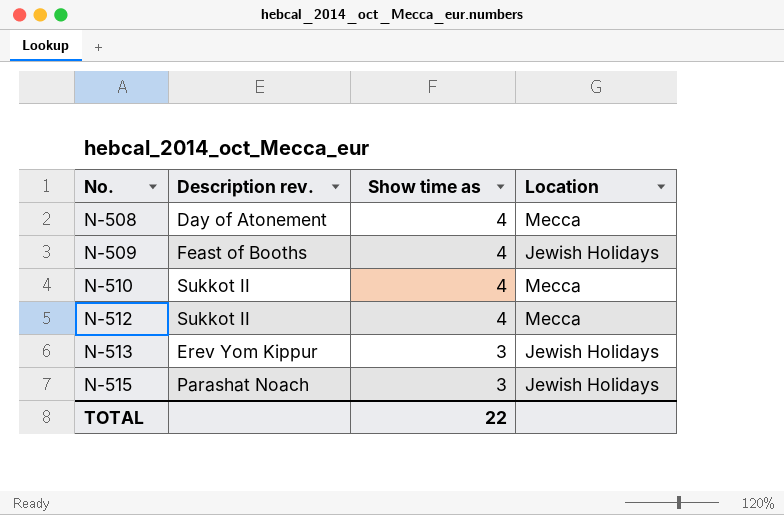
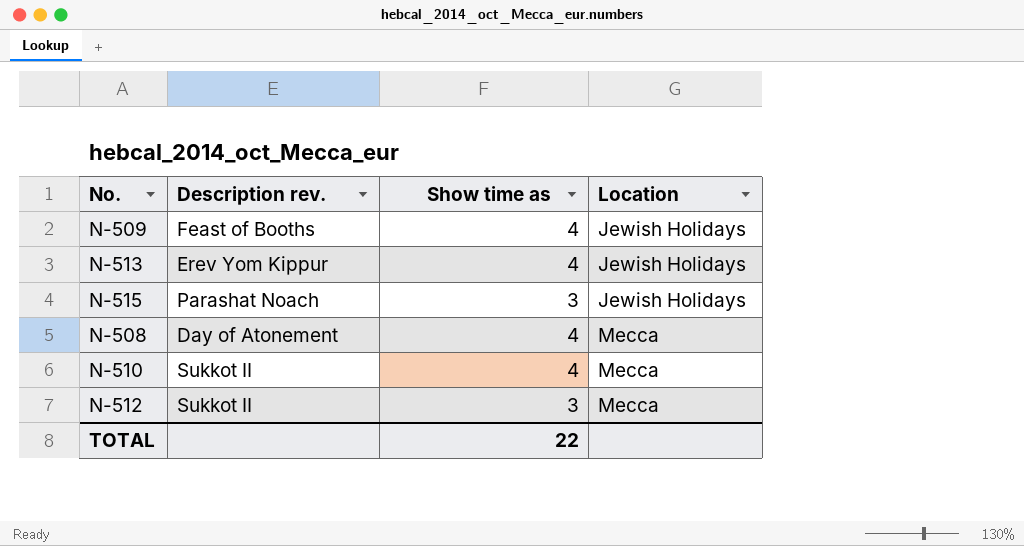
row order: No. ascending -> Location ascending
N-513 | Show time as: 3 -> 4
N-512 | Show time as: 4 -> 3

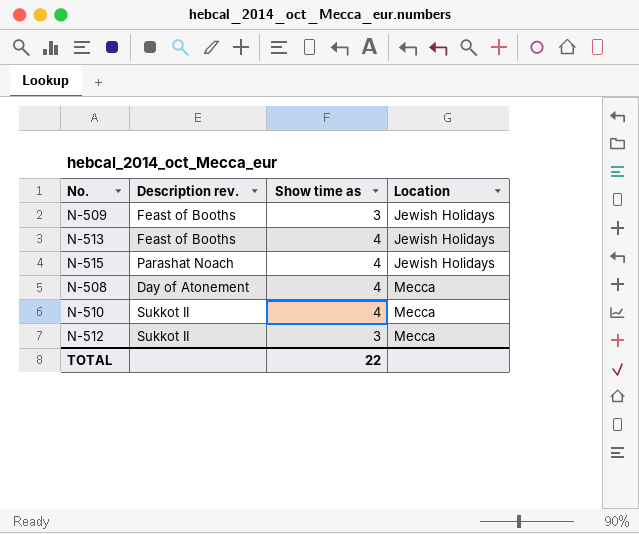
N-509 | Show time as: 4 -> 3
N-513 | Description rev.: Erev Yom Kippur -> Feast of Booths
N-515 | Show time as: 3 -> 4

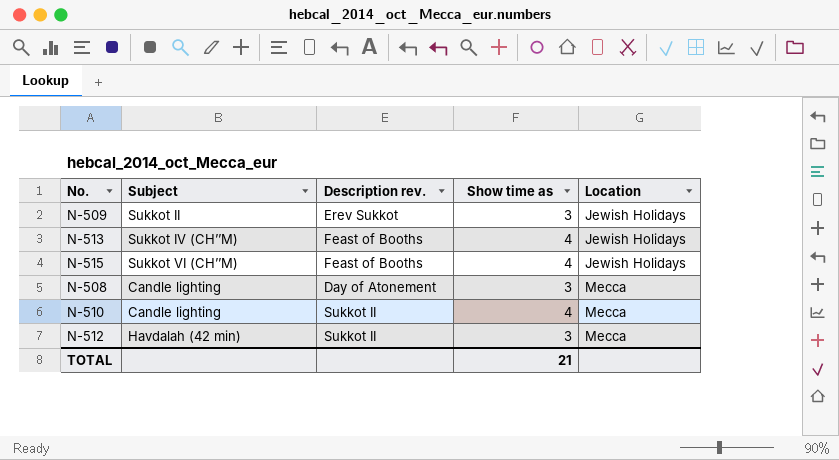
column Subject | position: none -> 2
N-509 | Description rev.: Feast of Booths -> Erev Sukkot
N-515 | Description rev.: Parashat Noach -> Feast of Booths
N-508 | Show time as: 4 -> 3
TOTAL | Show time as: 22 -> 21

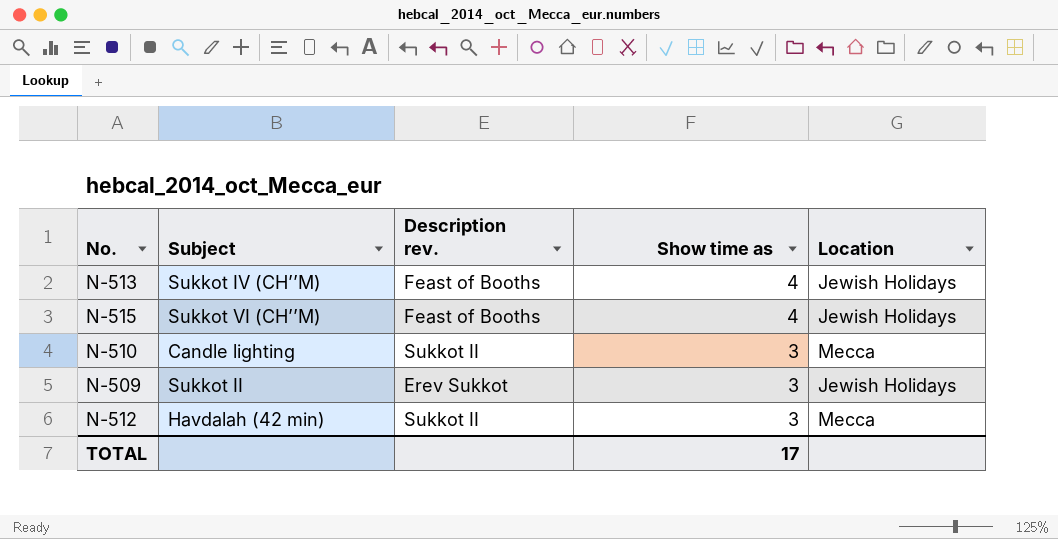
row order: Location ascending -> Show time as descending
row N-508: Candle lighting | Day of Atonement | 3 | Mecca -> none
N-510 | Show time as: 4 -> 3
TOTAL | Show time as: 21 -> 17

